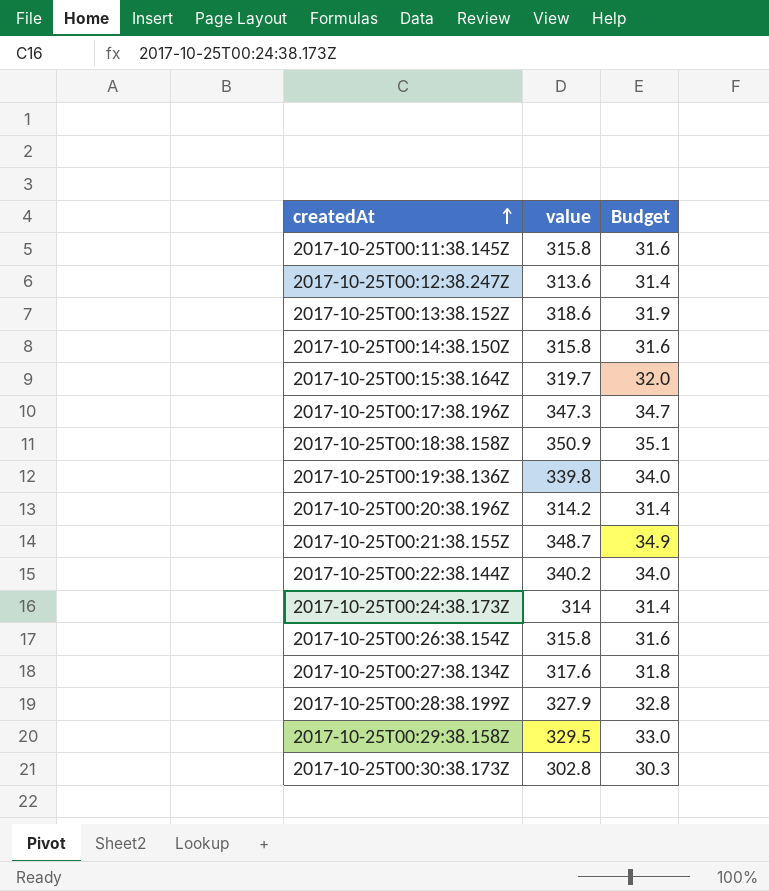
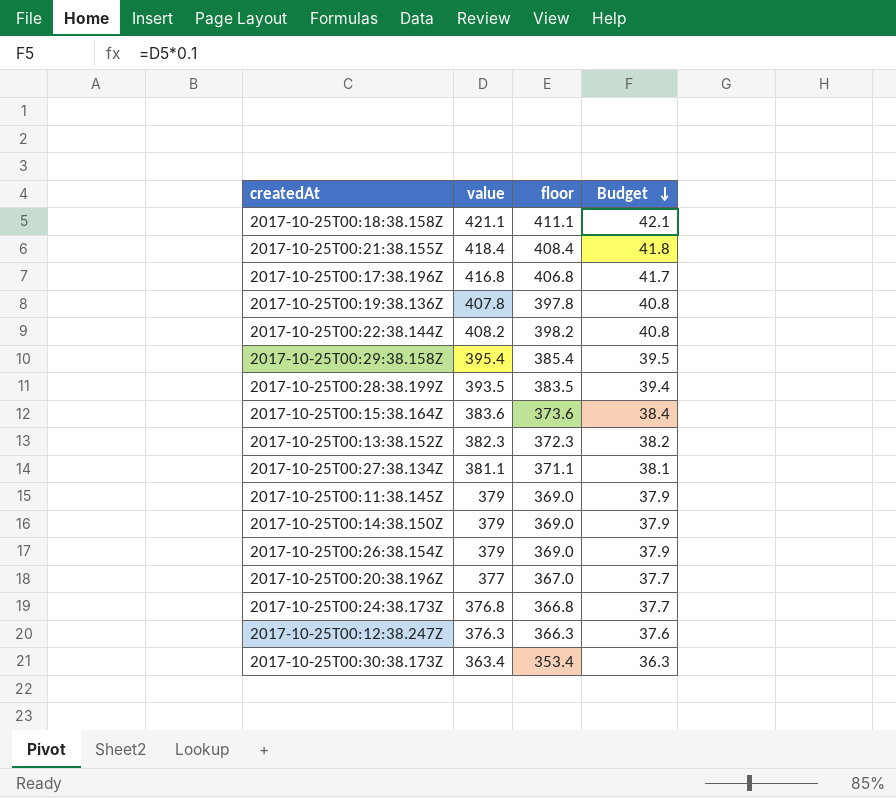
row order: createdAt ascending -> Budget descending
column floor | formula: none -> [value] - 10
2017-10-25T00:18:38.158Z | value: 350.9 -> 421.1
2017-10-25T00:18:38.158Z | Budget: 35.1 -> 42.1
2017-10-25T00:21:38.155Z | value: 348.7 -> 418.4
2017-10-25T00:21:38.155Z | Budget: 34.9 -> 41.8
2017-10-25T00:17:38.196Z | value: 347.3 -> 416.8
2017-10-25T00:17:38.196Z | Budget: 34.7 -> 41.7
2017-10-25T00:19:38.136Z | value: 339.8 -> 407.8
2017-10-25T00:19:38.136Z | Budget: 34.0 -> 40.8
2017-10-25T00:22:38.144Z | value: 340.2 -> 408.2
2017-10-25T00:22:38.144Z | Budget: 34.0 -> 40.8
2017-10-25T00:29:38.158Z | value: 329.5 -> 395.4
2017-10-25T00:29:38.158Z | Budget: 33.0 -> 39.5
2017-10-25T00:28:38.199Z | value: 327.9 -> 393.5
2017-10-25T00:28:38.199Z | Budget: 32.8 -> 39.4
2017-10-25T00:15:38.164Z | value: 319.7 -> 383.6
2017-10-25T00:15:38.164Z | Budget: 32.0 -> 38.4
2017-10-25T00:13:38.152Z | value: 318.6 -> 382.3
2017-10-25T00:13:38.152Z | Budget: 31.9 -> 38.2
2017-10-25T00:27:38.134Z | value: 317.6 -> 381.1
2017-10-25T00:27:38.134Z | Budget: 31.8 -> 38.1
2017-10-25T00:11:38.145Z | value: 315.8 -> 379
2017-10-25T00:11:38.145Z | Budget: 31.6 -> 37.9
2017-10-25T00:14:38.150Z | value: 315.8 -> 379
2017-10-25T00:14:38.150Z | Budget: 31.6 -> 37.9
2017-10-25T00:26:38.154Z | value: 315.8 -> 379
2017-10-25T00:26:38.154Z | Budget: 31.6 -> 37.9
2017-10-25T00:20:38.196Z | value: 314.2 -> 377
2017-10-25T00:20:38.196Z | Budget: 31.4 -> 37.7
2017-10-25T00:24:38.173Z | value: 314 -> 376.8
2017-10-25T00:24:38.173Z | Budget: 31.4 -> 37.7
2017-10-25T00:12:38.247Z | value: 313.6 -> 376.3
2017-10-25T00:12:38.247Z | Budget: 31.4 -> 37.6
2017-10-25T00:30:38.173Z | value: 302.8 -> 363.4
2017-10-25T00:30:38.173Z | Budget: 30.3 -> 36.3

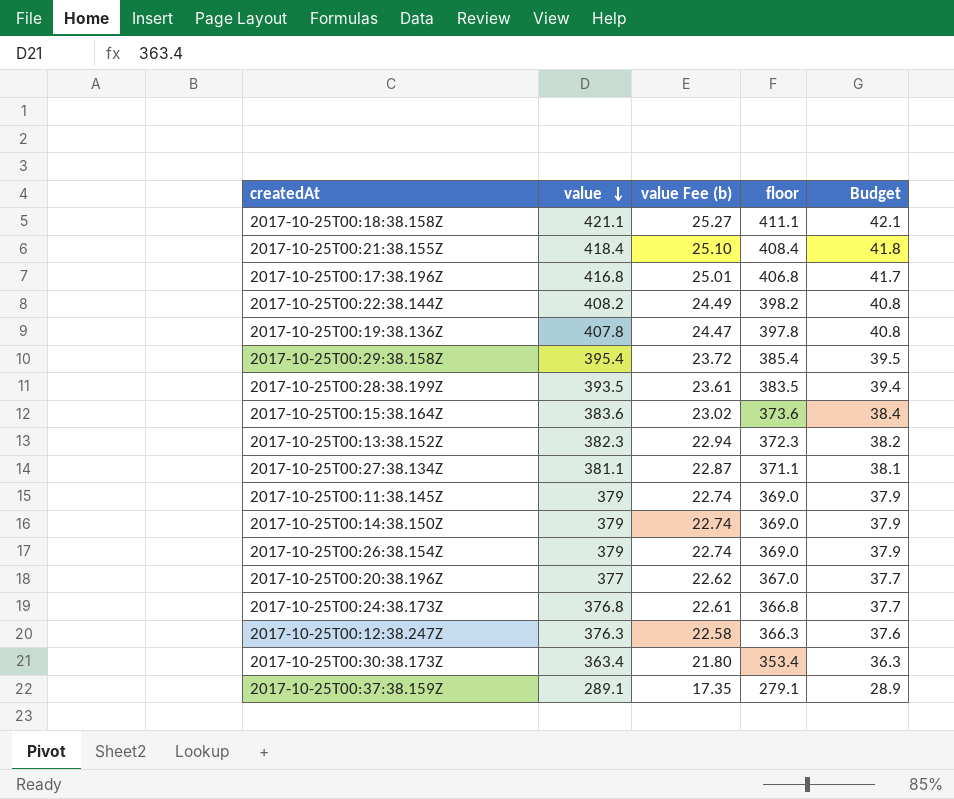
row order: Budget descending -> value descending
column value Fee (b) | formula: none -> [value] * 0.06
row 2017-10-25T00:37:38.159Z: none -> 289.1 | 17.35 | 279.1 | 28.9

